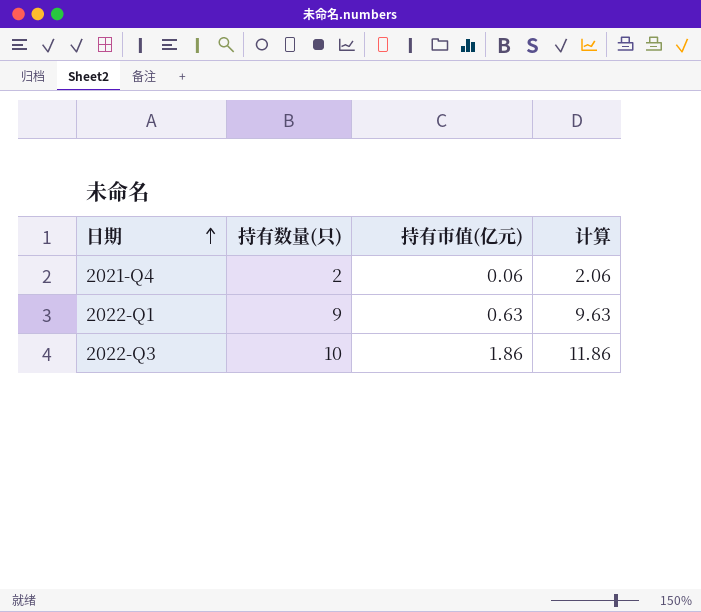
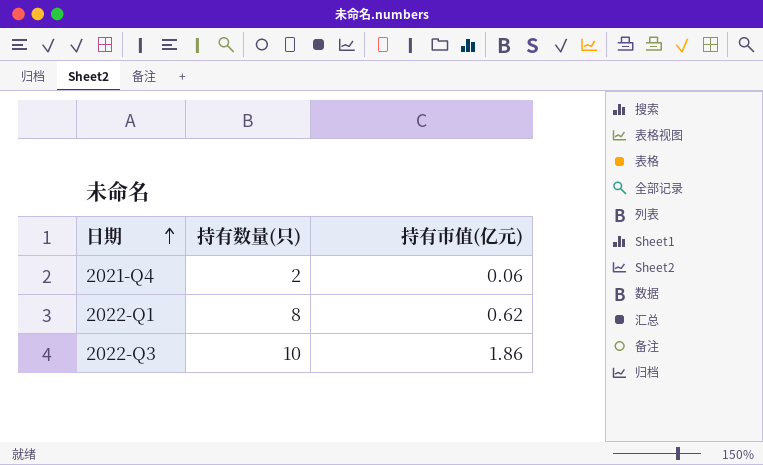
column 计算 | formula: [持有数量(只)] + [持有市值(亿元)] -> none
2022-Q1 | 持有数量(只): 9 -> 8
2022-Q1 | 持有市值(亿元): 0.63 -> 0.62

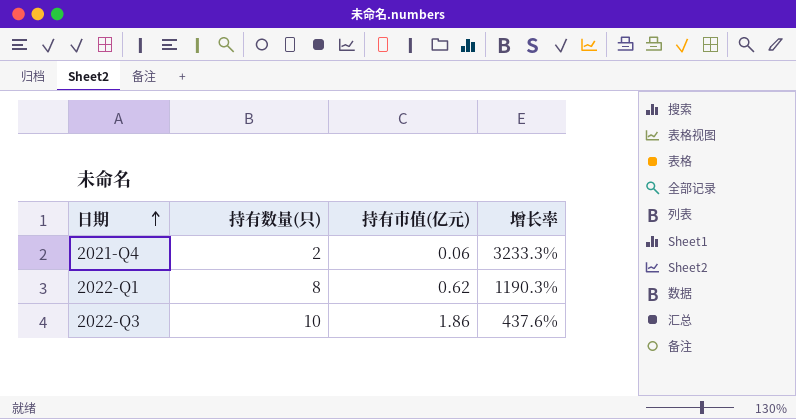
column 增长率 | formula: none -> ([持有数量(只)] - [持有市值(亿元)]) / [持有市值(亿元)]

